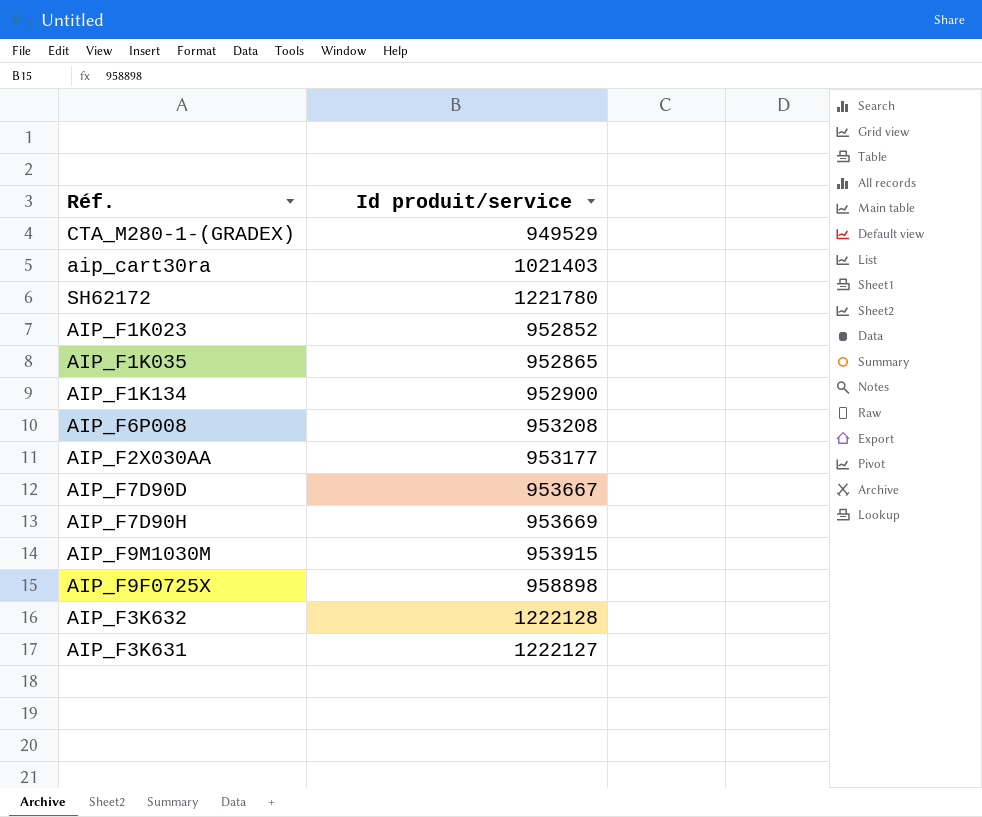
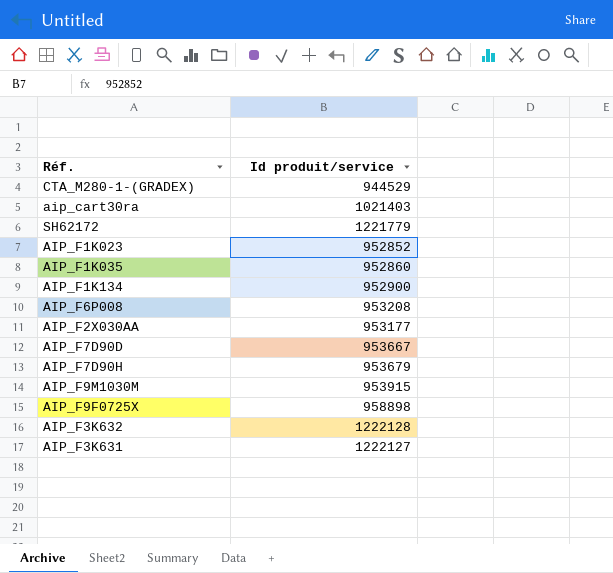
CTA_M280-1-(GRADEX) | Id produit/service: 949529 -> 944529
SH62172 | Id produit/service: 1221780 -> 1221779
AIP_F1K035 | Id produit/service: 952865 -> 952860
AIP_F7D90H | Id produit/service: 953669 -> 953679

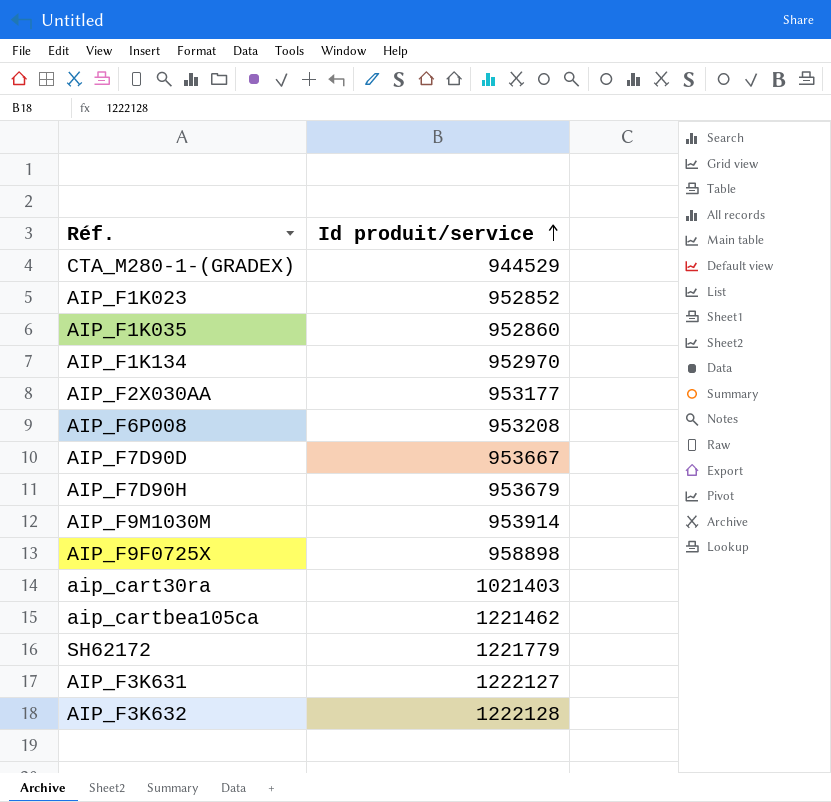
row order: none -> Id produit/service ascending
AIP_F1K134 | Id produit/service: 952900 -> 952970
AIP_F9M1030M | Id produit/service: 953915 -> 953914
row aip_cartbea105ca: none -> 1221462

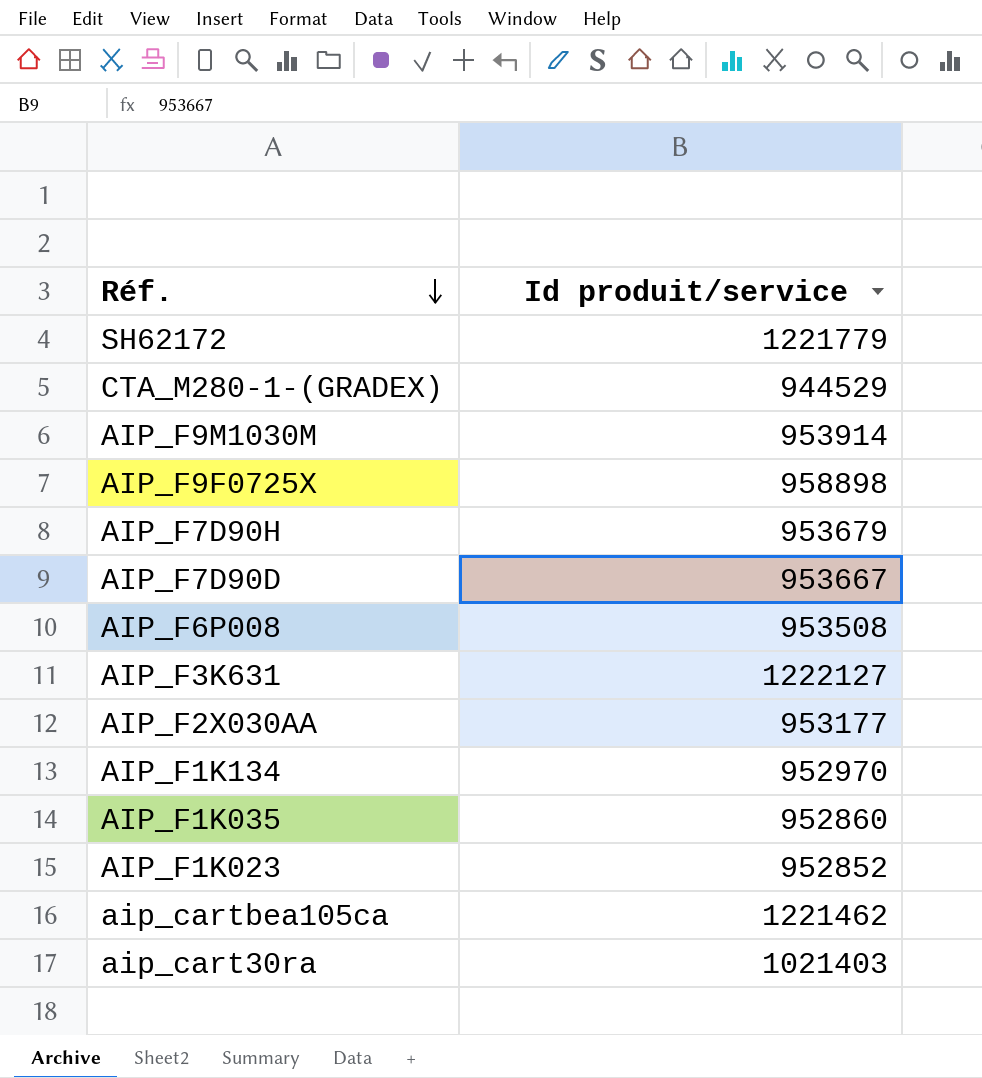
row order: Id produit/service ascending -> Réf. descending
row AIP_F3K632: 1222128 -> none
AIP_F6P008 | Id produit/service: 953208 -> 953508

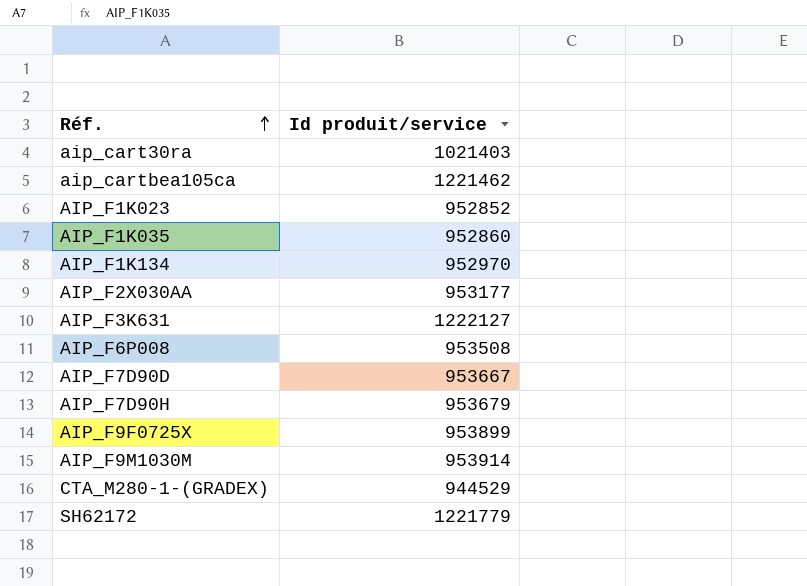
row order: Réf. descending -> Réf. ascending
AIP_F9F0725X | Id produit/service: 958898 -> 953899

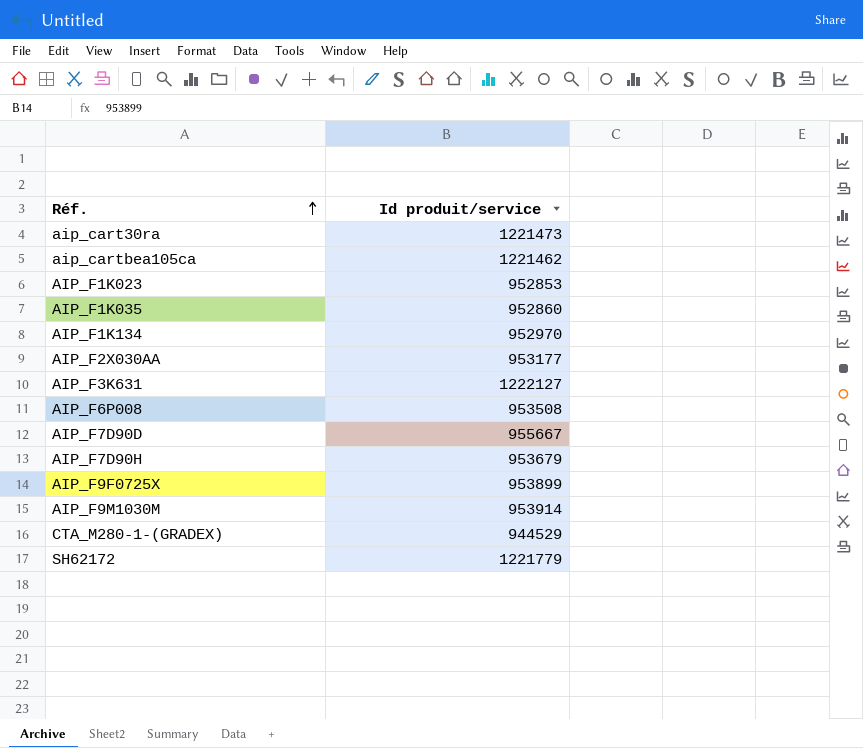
aip_cart30ra | Id produit/service: 1021403 -> 1221473
AIP_F1K023 | Id produit/service: 952852 -> 952853
AIP_F7D90D | Id produit/service: 953667 -> 955667

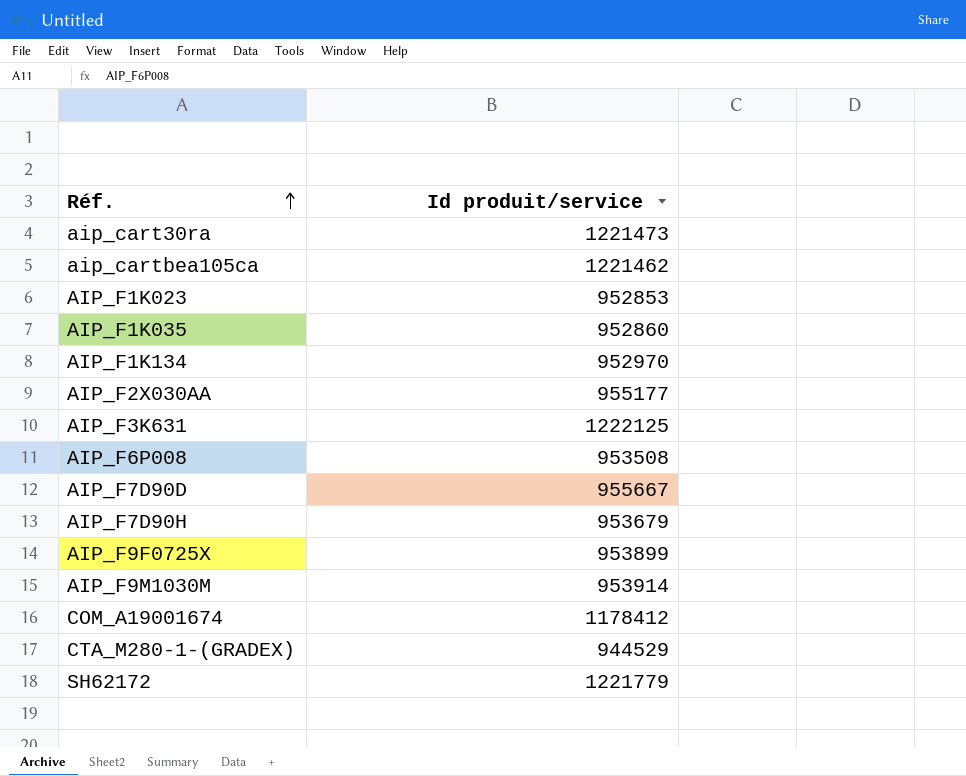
AIP_F2X030AA | Id produit/service: 953177 -> 955177
AIP_F3K631 | Id produit/service: 1222127 -> 1222125
row COM_A19001674: none -> 1178412

